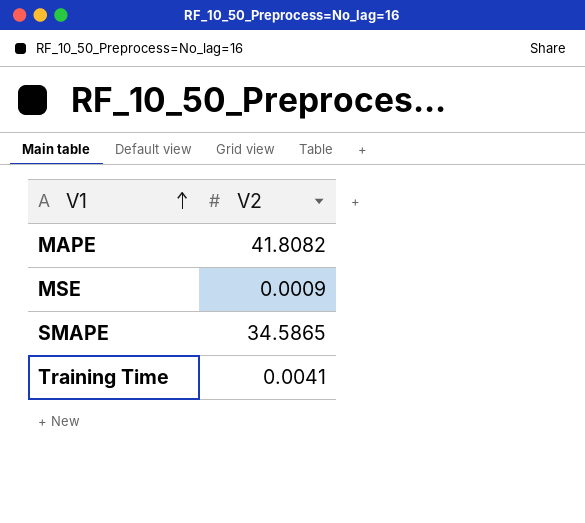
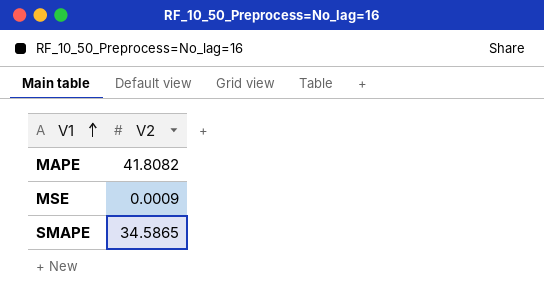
row Training Time: 0.0041 -> none

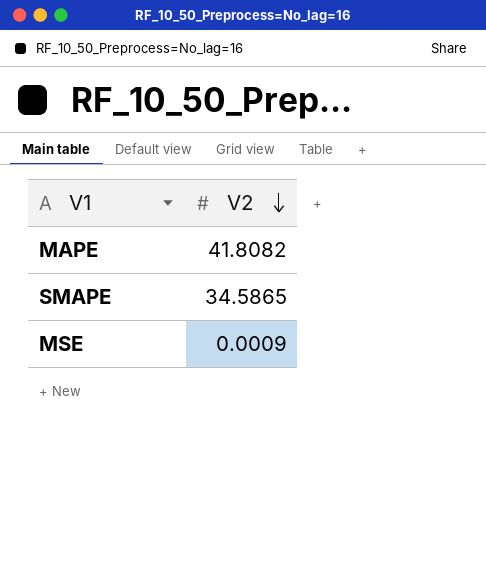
row order: V1 ascending -> V2 descending

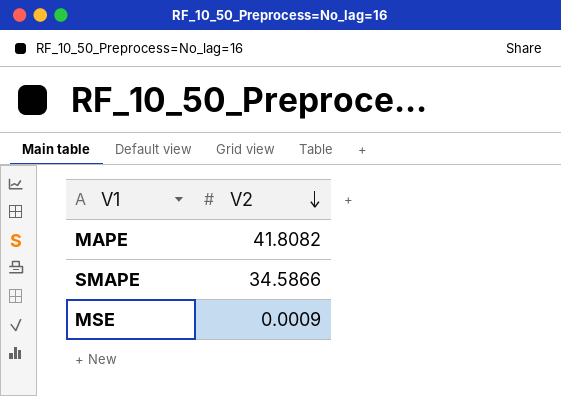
SMAPE | V2: 34.5865 -> 34.5866

